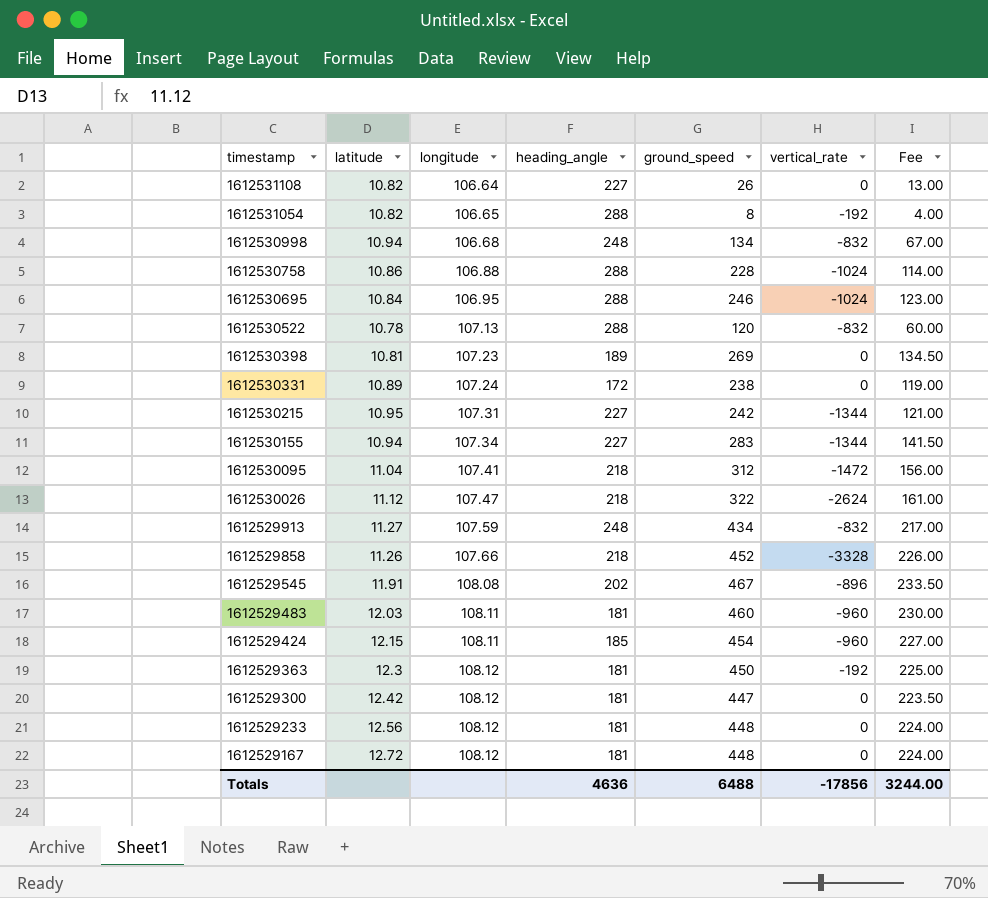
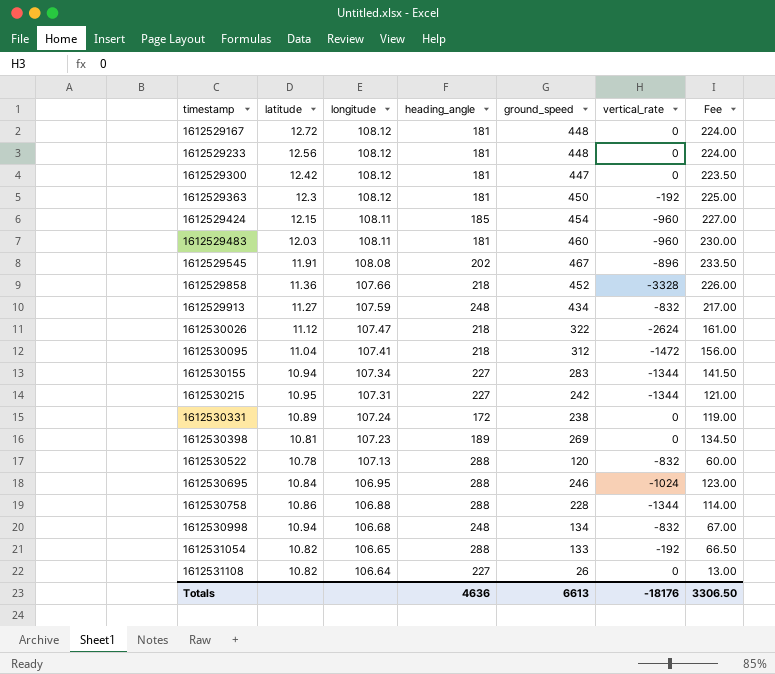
row order: timestamp descending -> timestamp ascending
1612529858 | latitude: 11.26 -> 11.36
1612530758 | vertical_rate: -1024 -> -1344
1612531054 | ground_speed: 8 -> 133
1612531054 | Fee: 4.00 -> 66.50
Totals | ground_speed: 6488 -> 6613
Totals | vertical_rate: -17856 -> -18176
Totals | Fee: 3244.00 -> 3306.50

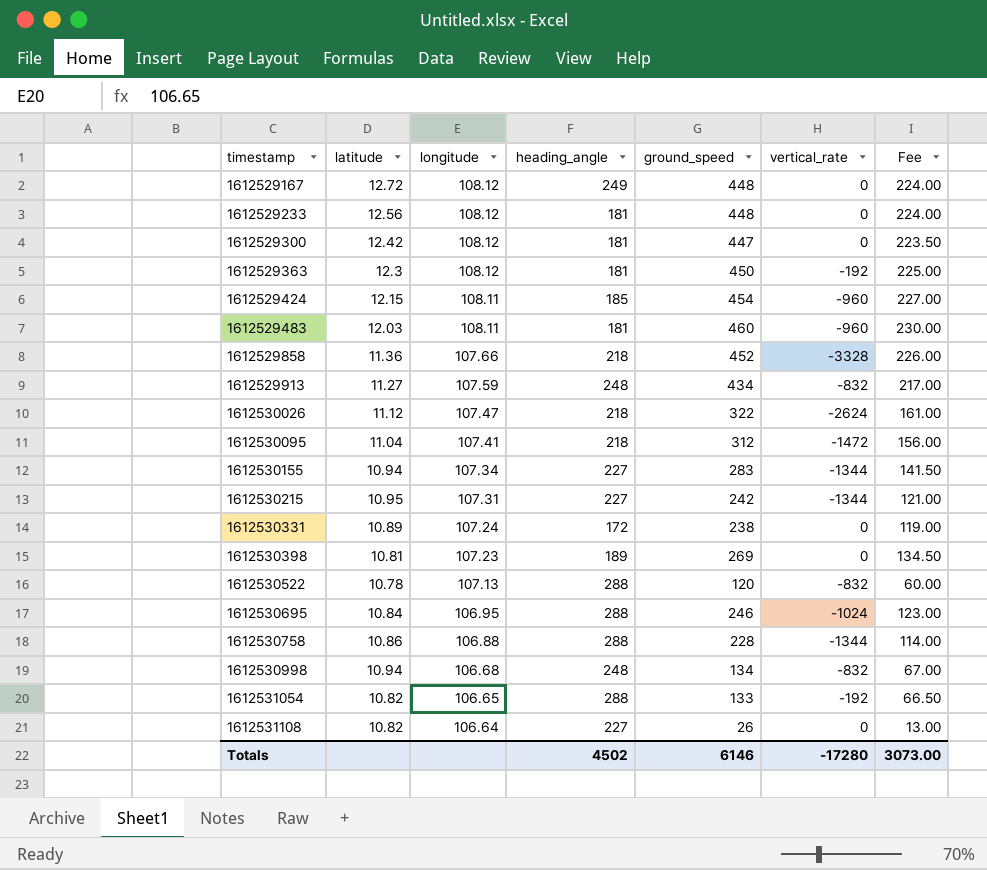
row 1612529545: 11.91 | 108.08 | 202 | 467 | -896 | 233.50 -> none
1612529167 | heading_angle: 181 -> 249
Totals | heading_angle: 4636 -> 4502
Totals | ground_speed: 6613 -> 6146
Totals | vertical_rate: -18176 -> -17280
Totals | Fee: 3306.50 -> 3073.00

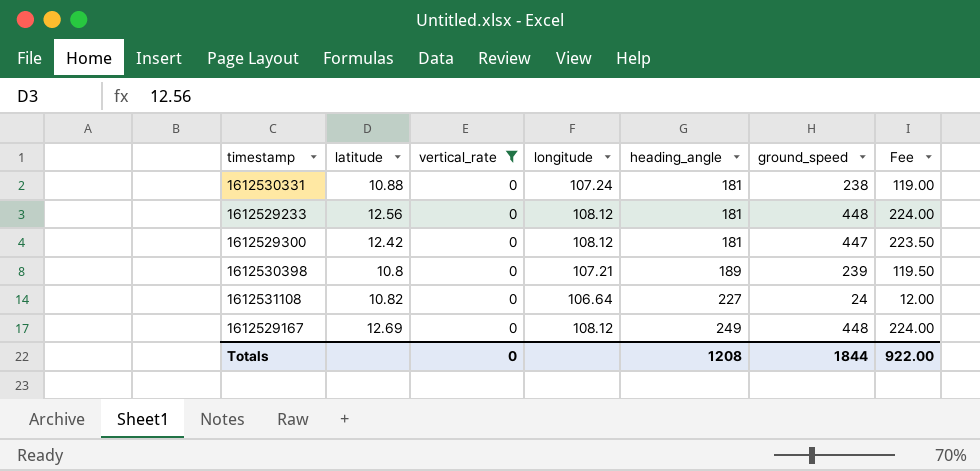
filter: none -> vertical_rate = 0
row order: timestamp ascending -> heading_angle ascending
column vertical_rate | position: 6 -> 3
1612530331 | latitude: 10.89 -> 10.88
1612530331 | heading_angle: 172 -> 181
1612530398 | latitude: 10.81 -> 10.8
1612530398 | longitude: 107.23 -> 107.21
1612530398 | ground_speed: 269 -> 239
1612530398 | Fee: 134.50 -> 119.50
1612531108 | ground_speed: 26 -> 24
1612531108 | Fee: 13.00 -> 12.00
1612529167 | latitude: 12.72 -> 12.69
Totals | vertical_rate: -17280 -> 0
Totals | heading_angle: 4502 -> 1208
Totals | ground_speed: 6146 -> 1844
Totals | Fee: 3073.00 -> 922.00

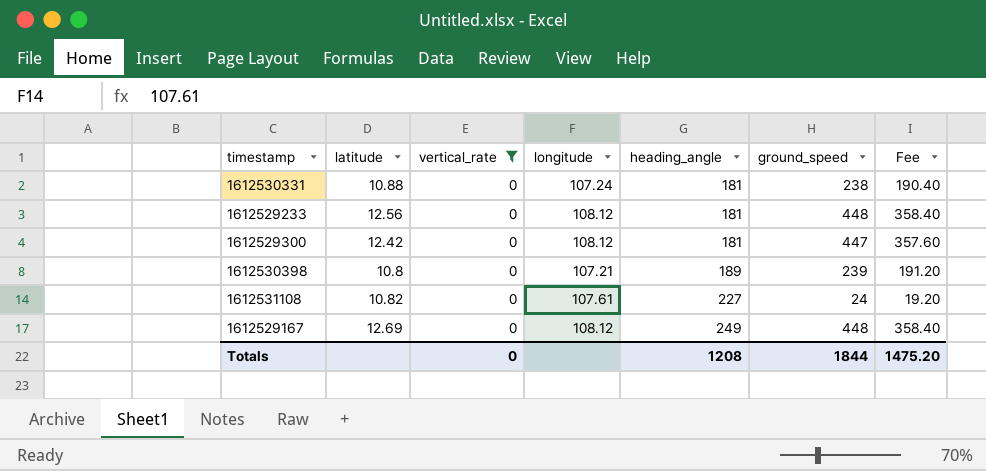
column Fee | formula: [ground_speed] * 0.5 -> [ground_speed] * 0.8
1612531108 | longitude: 106.64 -> 107.61
Totals | Fee: 922.00 -> 1475.20

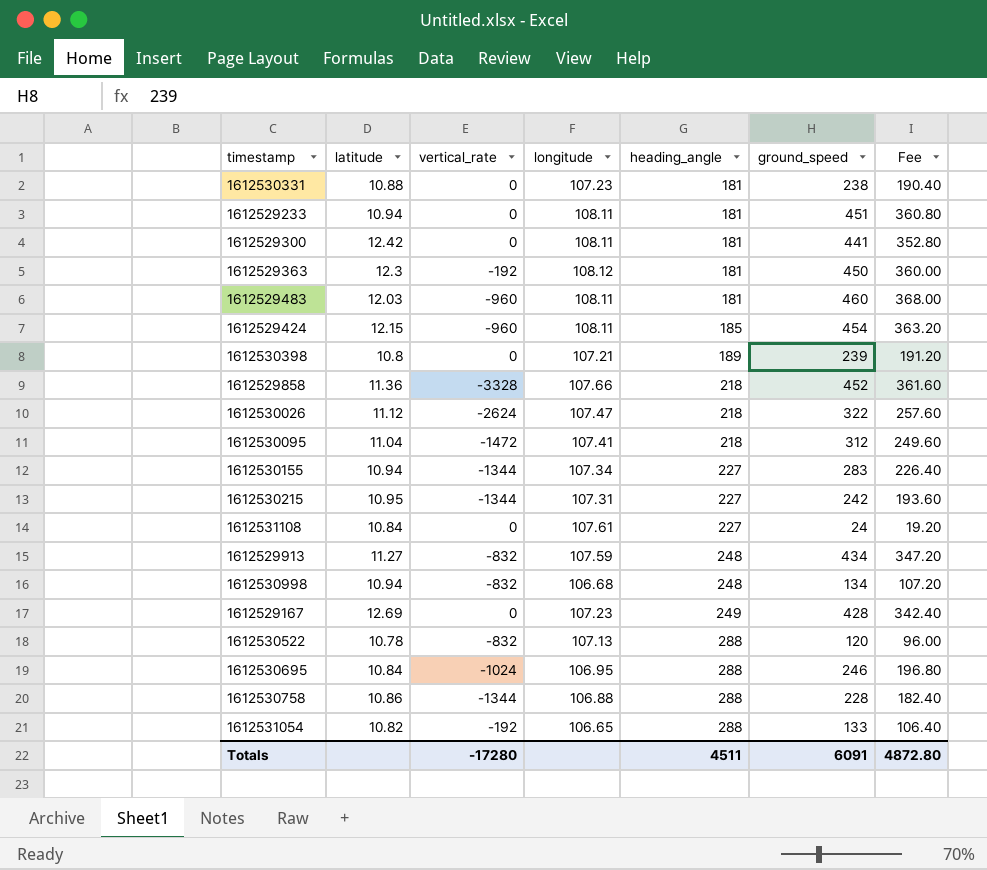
filter: vertical_rate = 0 -> none
1612530331 | longitude: 107.24 -> 107.23
1612529233 | latitude: 12.56 -> 10.94
1612529233 | longitude: 108.12 -> 108.11
1612529233 | ground_speed: 448 -> 451
1612529233 | Fee: 358.40 -> 360.80
1612529300 | longitude: 108.12 -> 108.11
1612529300 | ground_speed: 447 -> 441
1612529300 | Fee: 357.60 -> 352.80
1612531108 | latitude: 10.82 -> 10.84
1612529167 | longitude: 108.12 -> 107.23
1612529167 | ground_speed: 448 -> 428
1612529167 | Fee: 358.40 -> 342.40
Totals | vertical_rate: 0 -> -17280
Totals | heading_angle: 1208 -> 4511
Totals | ground_speed: 1844 -> 6091
Totals | Fee: 1475.20 -> 4872.80

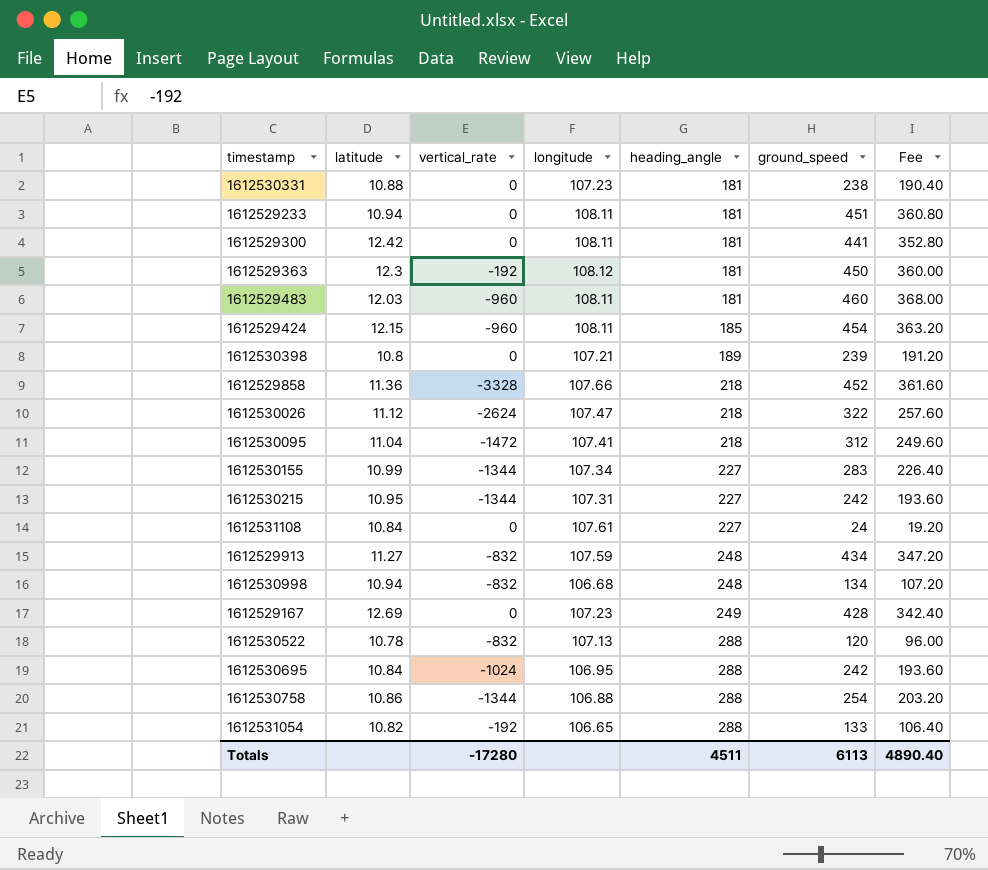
1612530155 | latitude: 10.94 -> 10.99
1612530695 | ground_speed: 246 -> 242
1612530695 | Fee: 196.80 -> 193.60
1612530758 | ground_speed: 228 -> 254
1612530758 | Fee: 182.40 -> 203.20
Totals | ground_speed: 6091 -> 6113
Totals | Fee: 4872.80 -> 4890.40

